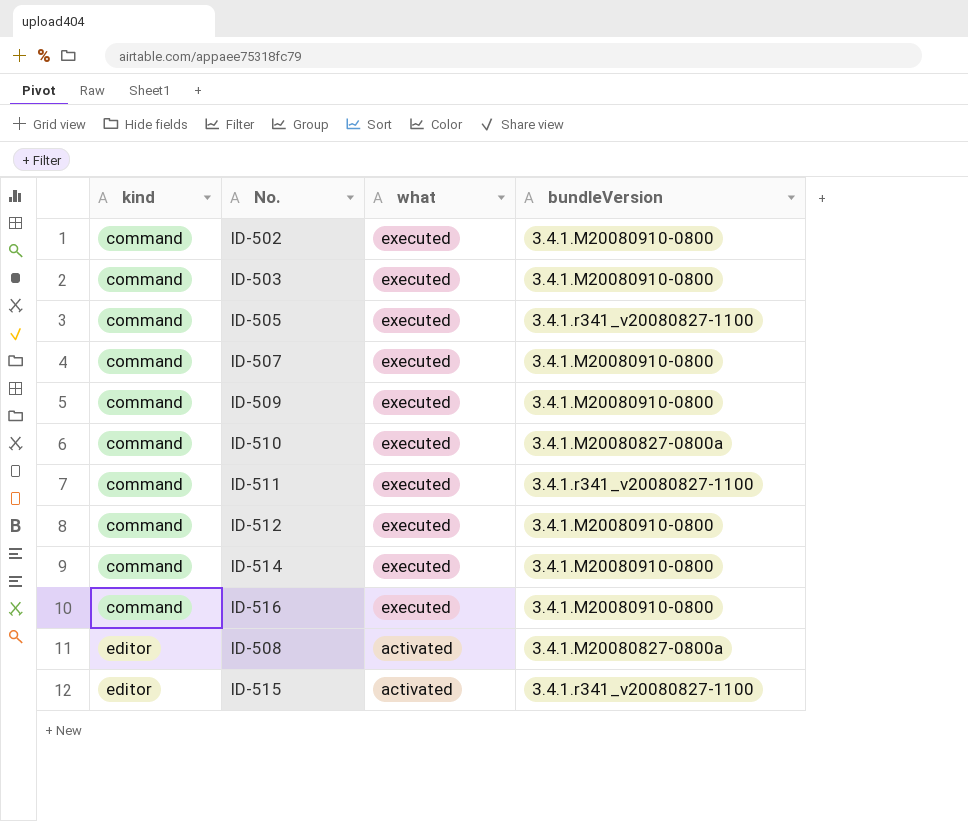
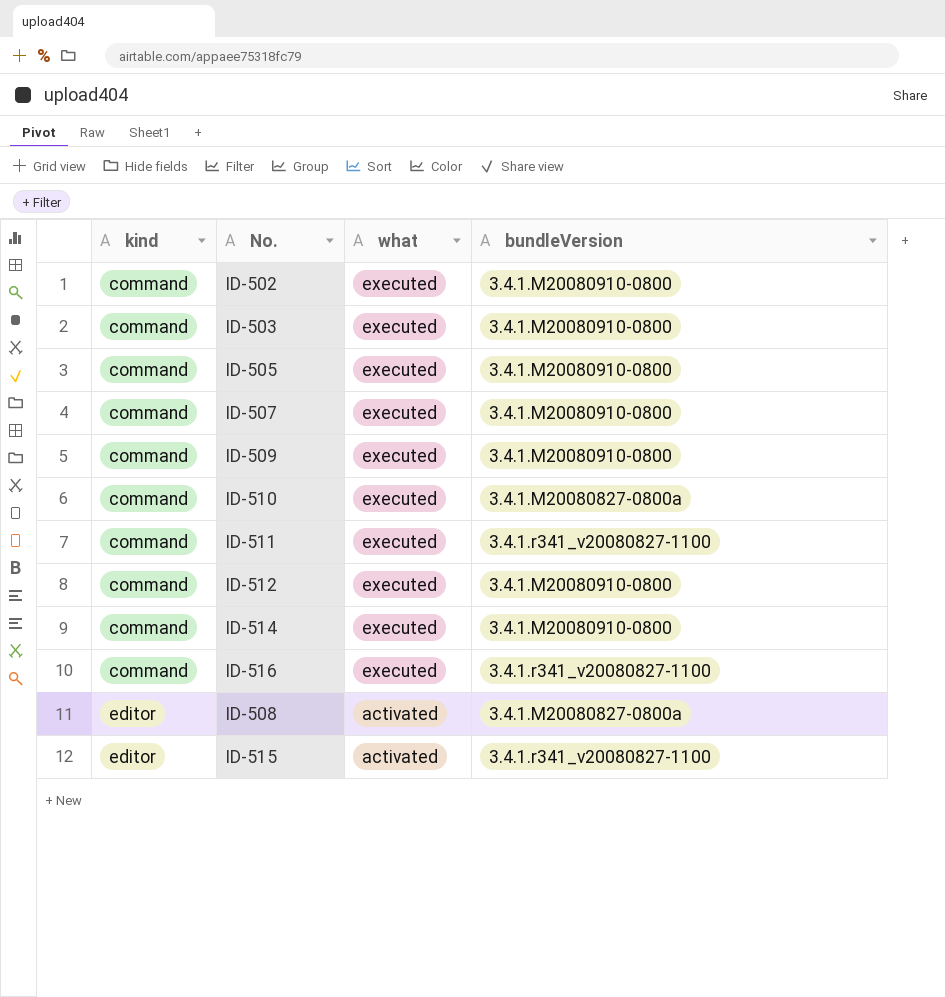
ID-505 | bundleVersion: 3.4.1.r341_v20080827-1100 -> 3.4.1.M20080910-0800
ID-516 | bundleVersion: 3.4.1.M20080910-0800 -> 3.4.1.r341_v20080827-1100

